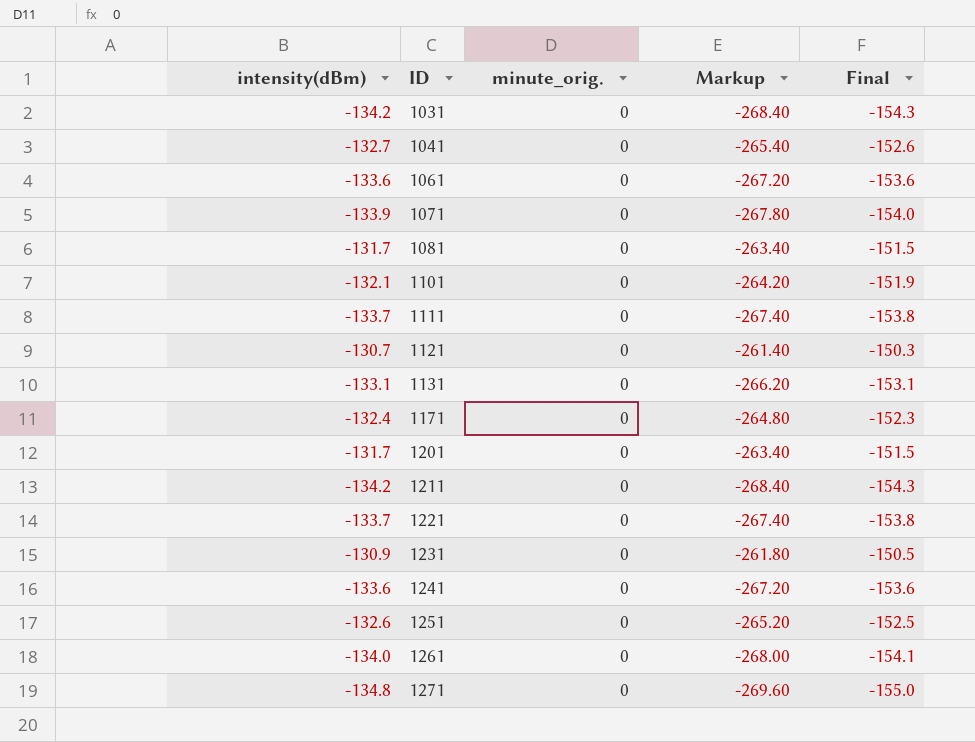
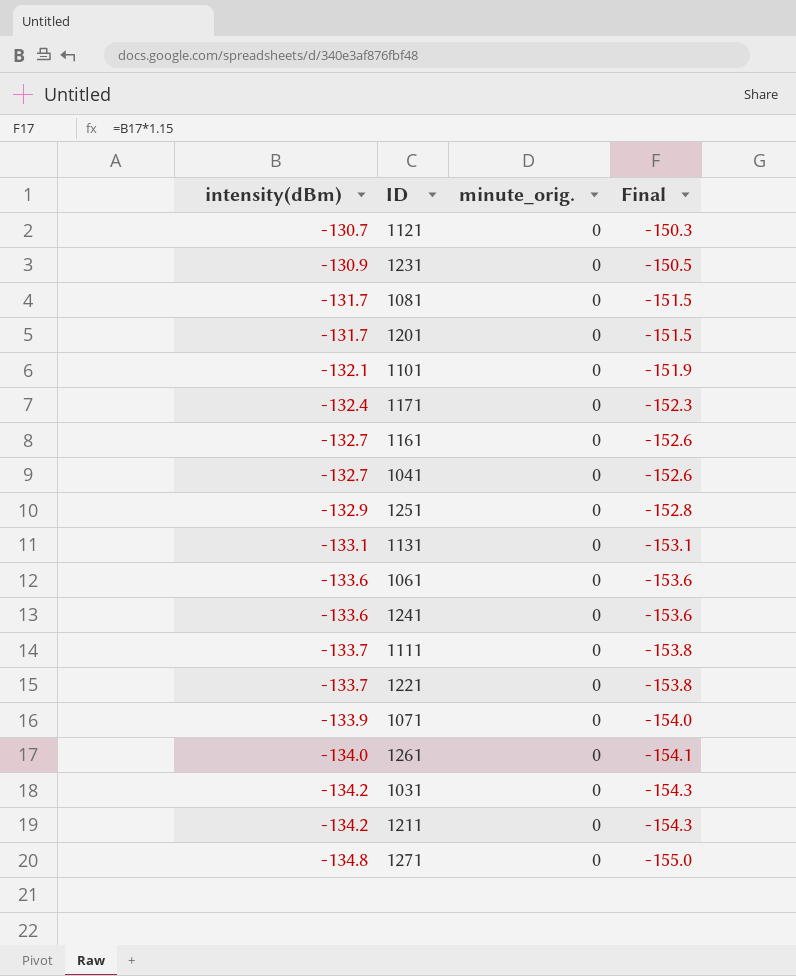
row order: ID ascending -> intensity(dBm) descending
column Markup | formula: [intensity(dBm)] * 2 -> none
row 1161: none -> -132.7 | 0 | -152.6
1251 | intensity(dBm): -132.6 -> -132.9
1251 | Final: -152.5 -> -152.8

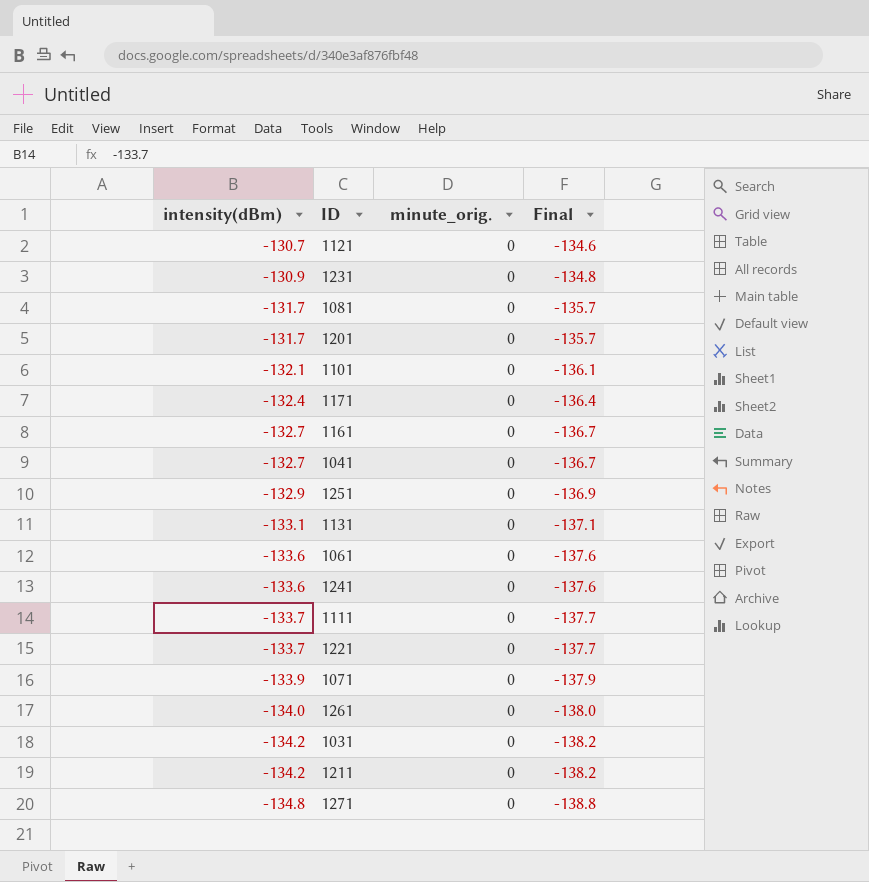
column Final | formula: [intensity(dBm)] * 1.15 -> [intensity(dBm)] * 1.03

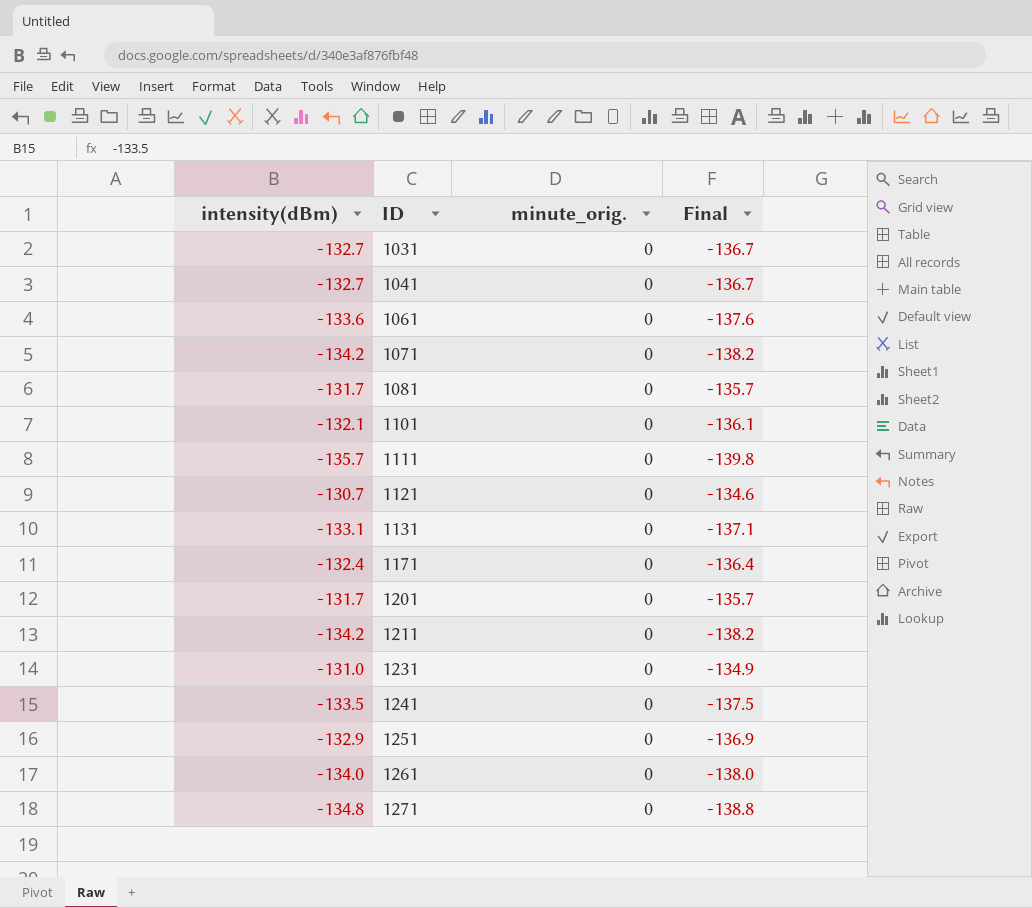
row order: intensity(dBm) descending -> ID ascending
row 1161: -132.7 | 0 | -136.7 -> none
row 1221: -133.7 | 0 | -137.7 -> none
1031 | intensity(dBm): -134.2 -> -132.7
1031 | Final: -138.2 -> -136.7
1071 | intensity(dBm): -133.9 -> -134.2
1071 | Final: -137.9 -> -138.2
1111 | intensity(dBm): -133.7 -> -135.7
1111 | Final: -137.7 -> -139.8
1231 | intensity(dBm): -130.9 -> -131.0
1231 | Final: -134.8 -> -134.9
1241 | intensity(dBm): -133.6 -> -133.5
1241 | Final: -137.6 -> -137.5

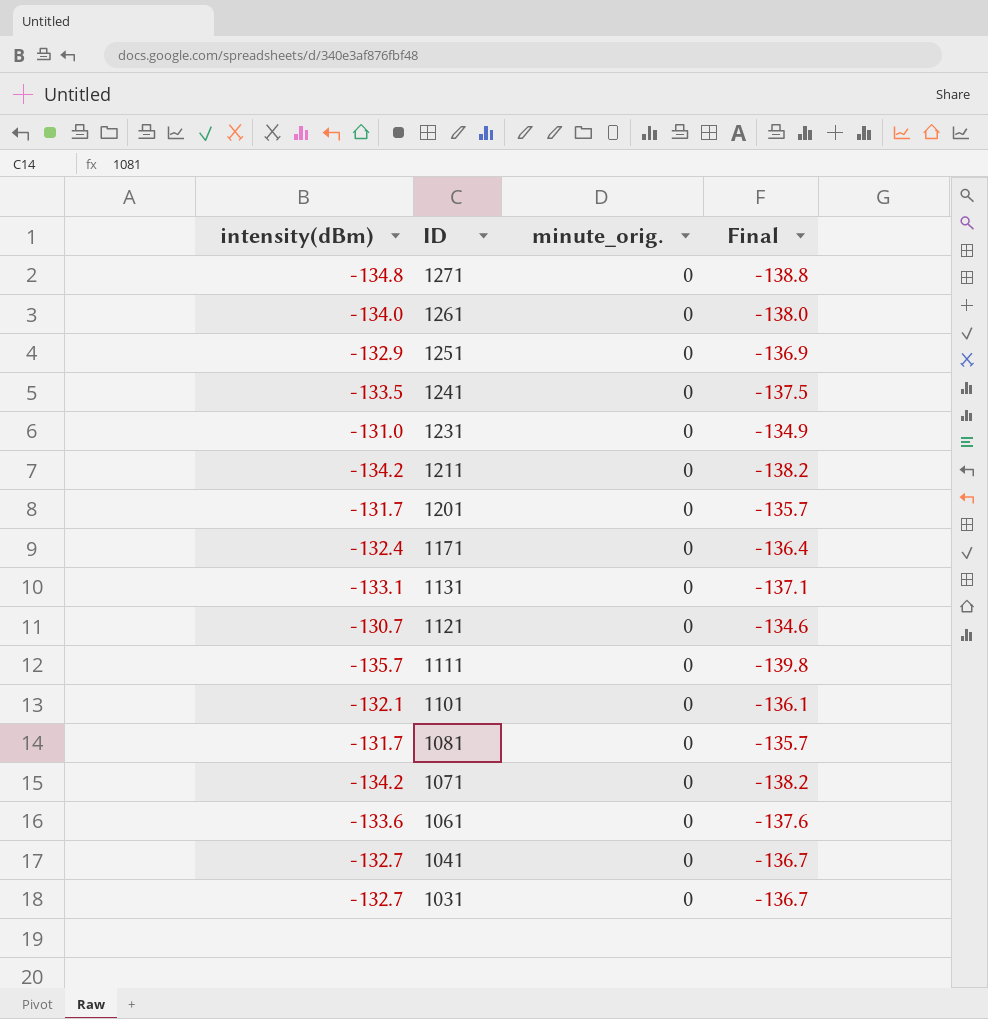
row order: ID ascending -> ID descending

